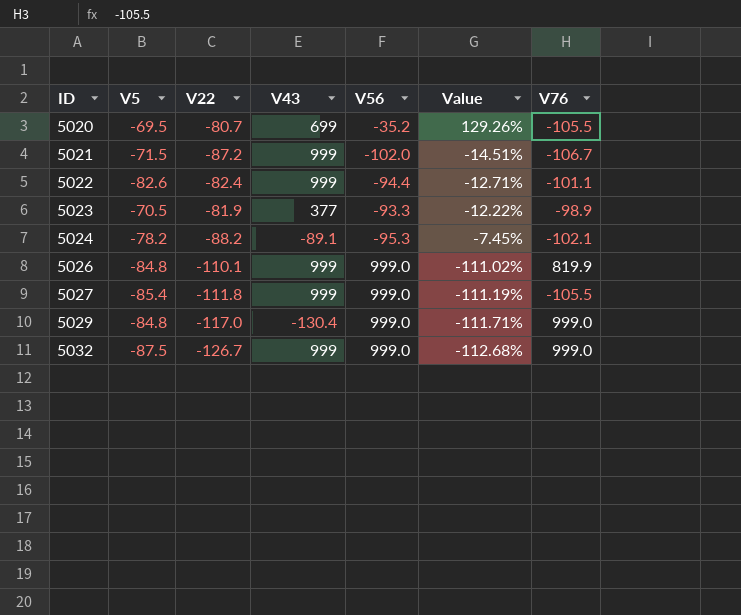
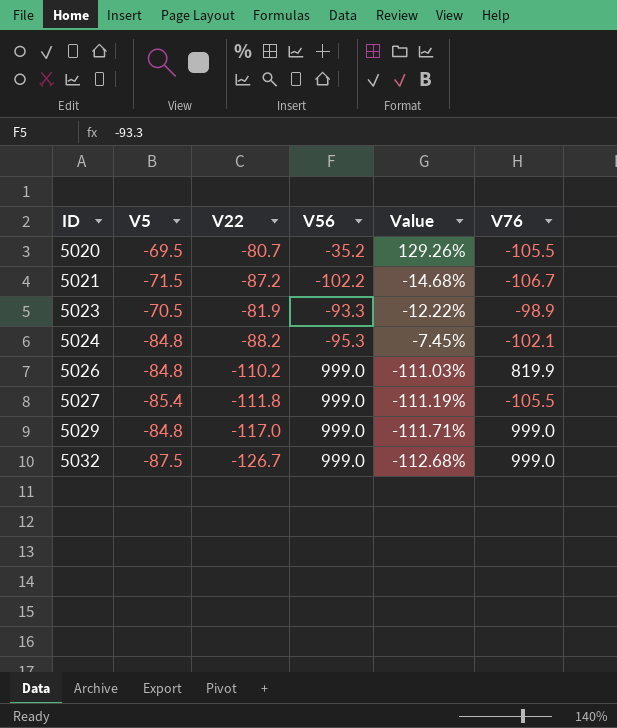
column V43 | position: 4 -> none
row 5022: -82.6 | -82.4 | 999 | -94.4 | -12.71% | -101.1 -> none
5021 | V56: -102.0 -> -102.2
5021 | Value: -14.51% -> -14.68%
5024 | V5: -78.2 -> -84.8
5026 | V22: -110.1 -> -110.2
5026 | Value: -111.02% -> -111.03%

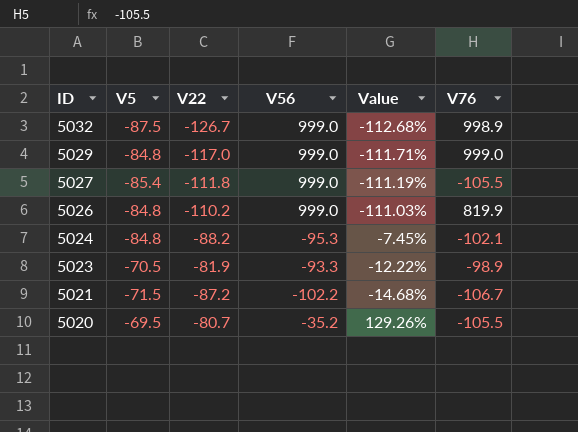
row order: ID ascending -> ID descending
5032 | V76: 999.0 -> 998.9

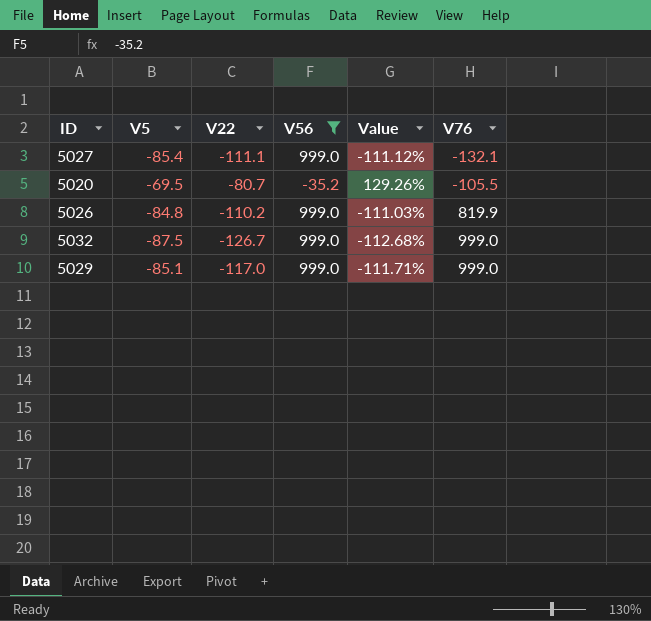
filter: none -> V56 >= -35.2
row order: ID descending -> V76 ascending
5027 | V22: -111.8 -> -111.1
5027 | Value: -111.19% -> -111.12%
5027 | V76: -105.5 -> -132.1
5032 | V76: 998.9 -> 999.0
5029 | V5: -84.8 -> -85.1

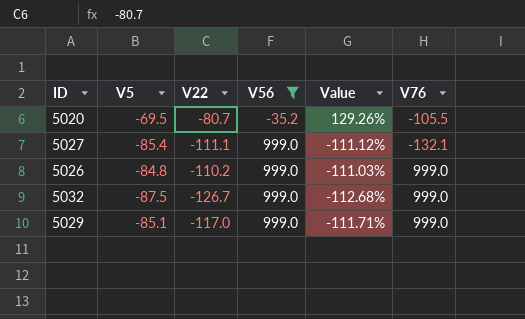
row order: V76 ascending -> V56 ascending
5026 | V76: 819.9 -> 999.0

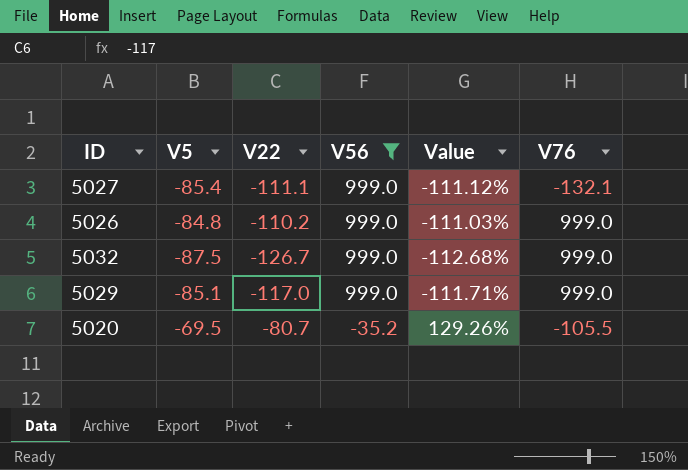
row order: V56 ascending -> V56 descending

